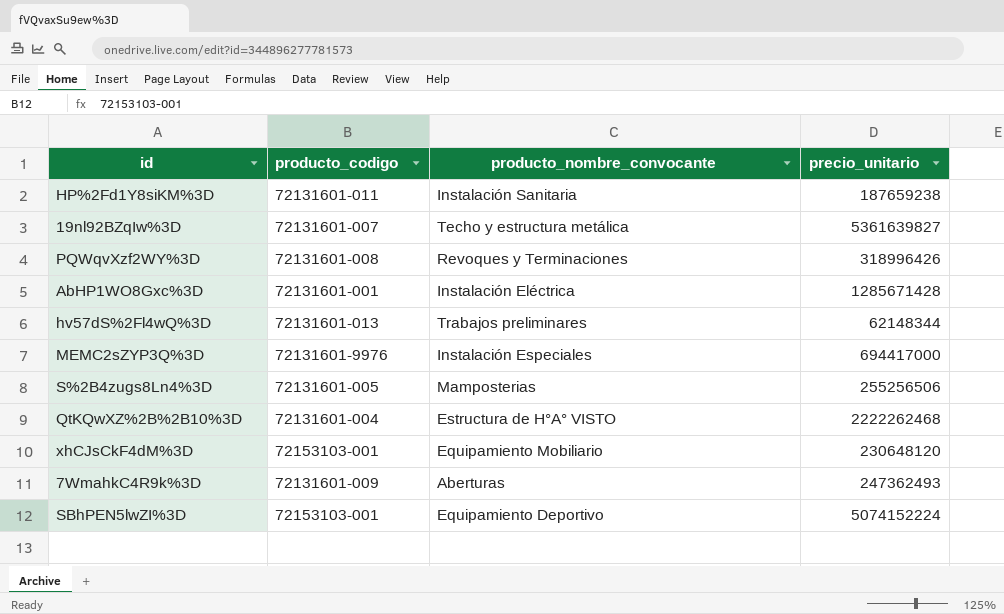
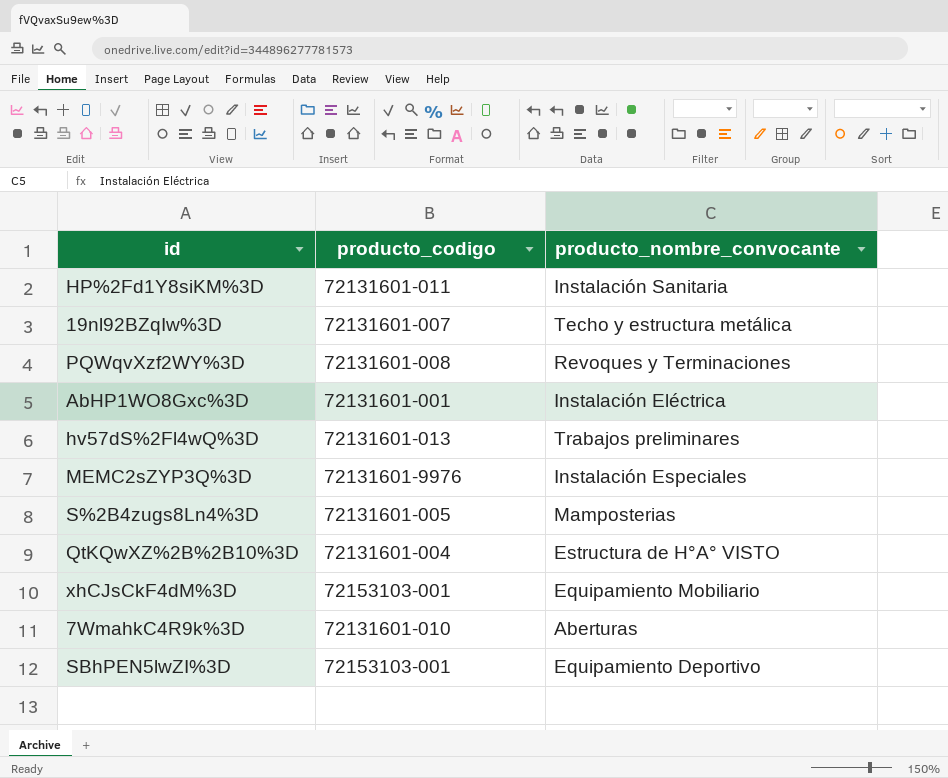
column precio_unitario | position: 4 -> none
7WmahkC4R9k%3D | producto_codigo: 72131601-009 -> 72131601-010

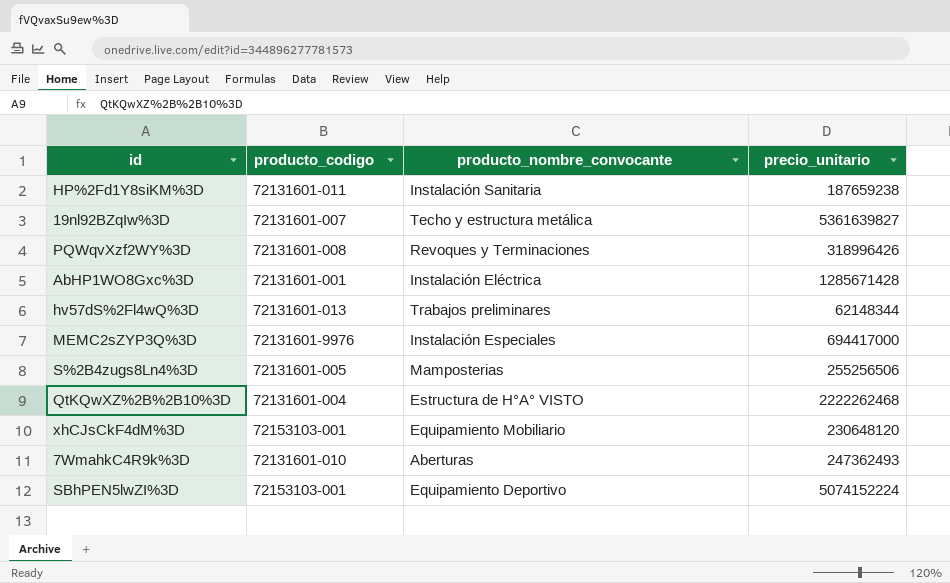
column precio_unitario | position: none -> 4

